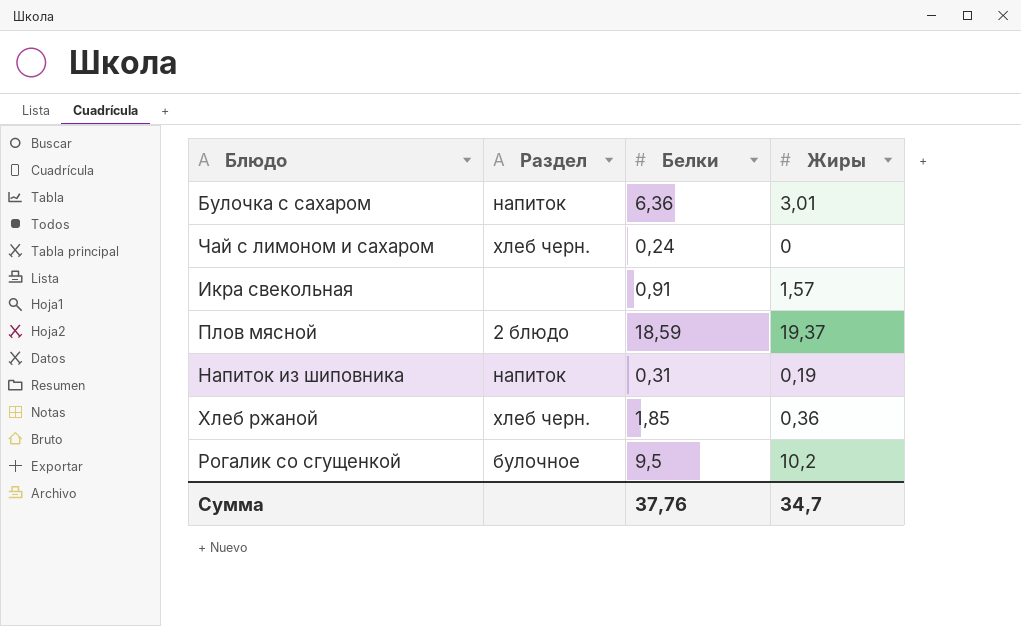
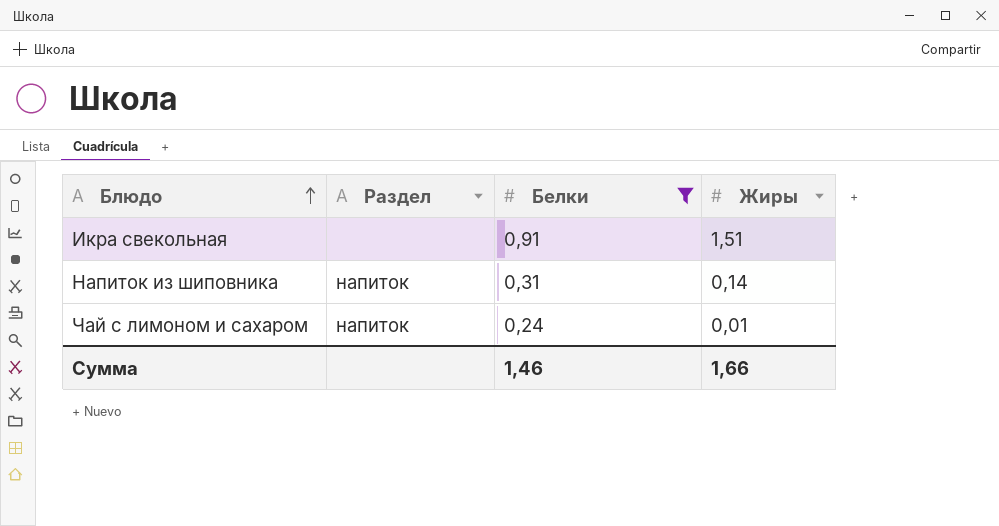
filter: none -> Белки <= 0,91
row order: none -> Блюдо ascending
Икра свекольная | Жиры: 1,57 -> 1,51
Напиток из шиповника | Жиры: 0,19 -> 0,14
Чай с лимоном и сахаром | Раздел: хлеб черн. -> напиток
Чай с лимоном и сахаром | Жиры: 0 -> 0,01
Сумма | Белки: 37,76 -> 1,46
Сумма | Жиры: 34,7 -> 1,66

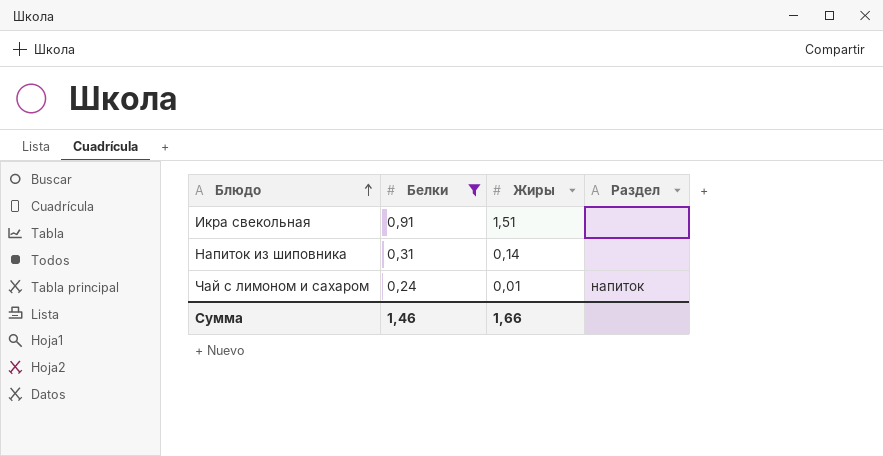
column Раздел | position: 2 -> 4
Напиток из шиповника | Раздел: напиток -> none

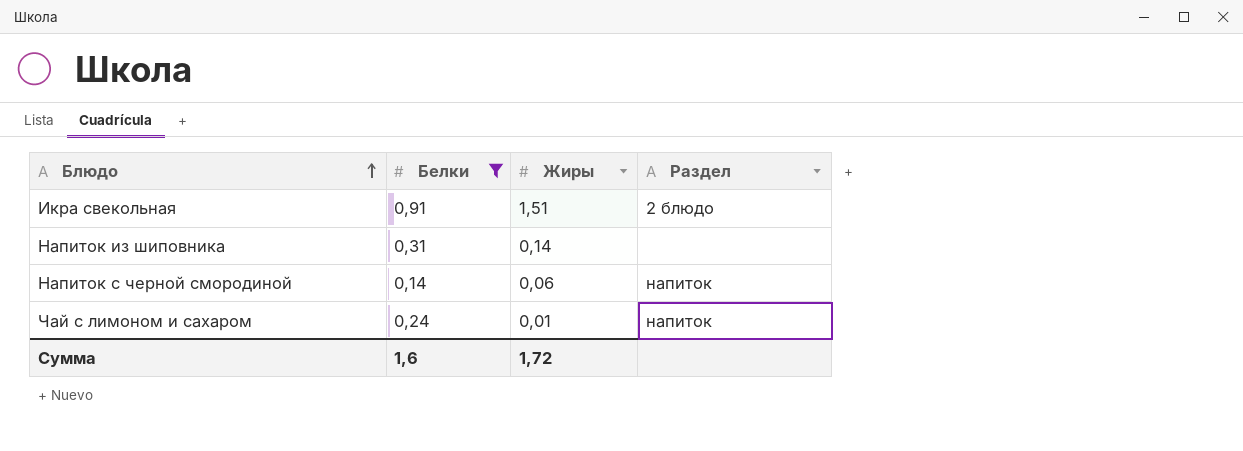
Икра свекольная | Раздел: none -> 2 блюдо
row Напиток с черной смородиной: none -> 0,14 | 0,06 | напиток
Сумма | Белки: 1,46 -> 1,6
Сумма | Жиры: 1,66 -> 1,72

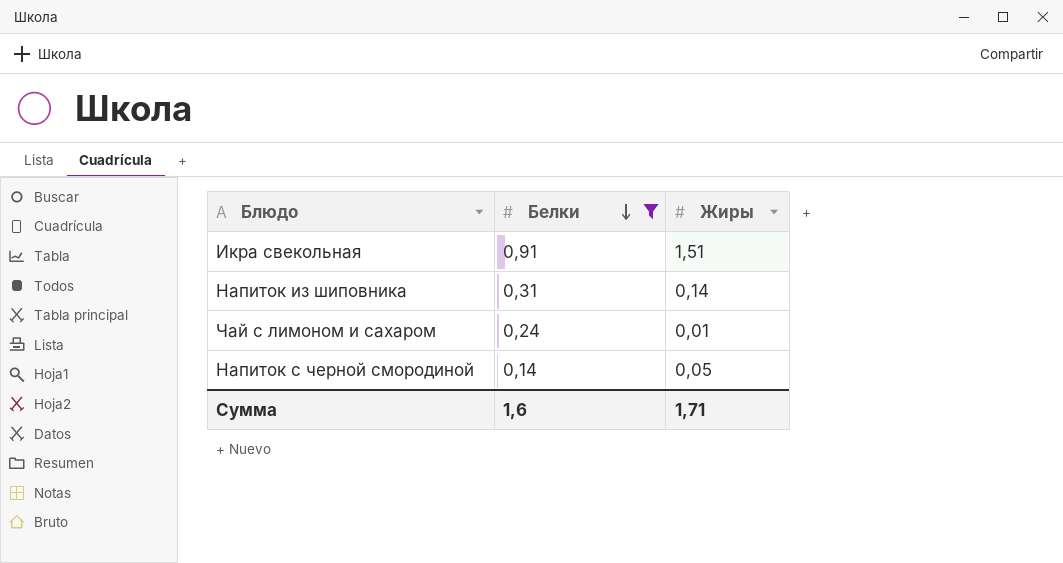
row order: Блюдо ascending -> Белки descending
column Раздел | position: 4 -> none
Напиток с черной смородиной | Жиры: 0,06 -> 0,05
Сумма | Жиры: 1,72 -> 1,71

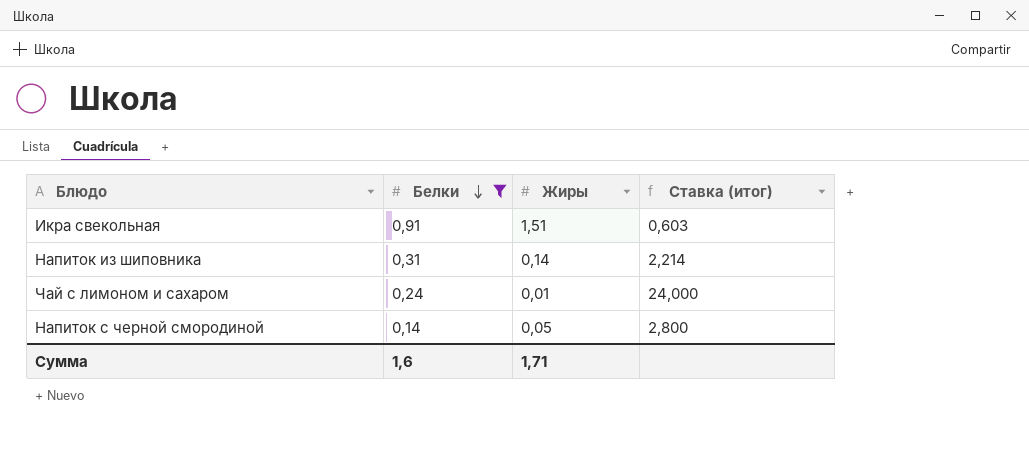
column Ставка (итог) | formula: none -> [Белки] / [Жиры]

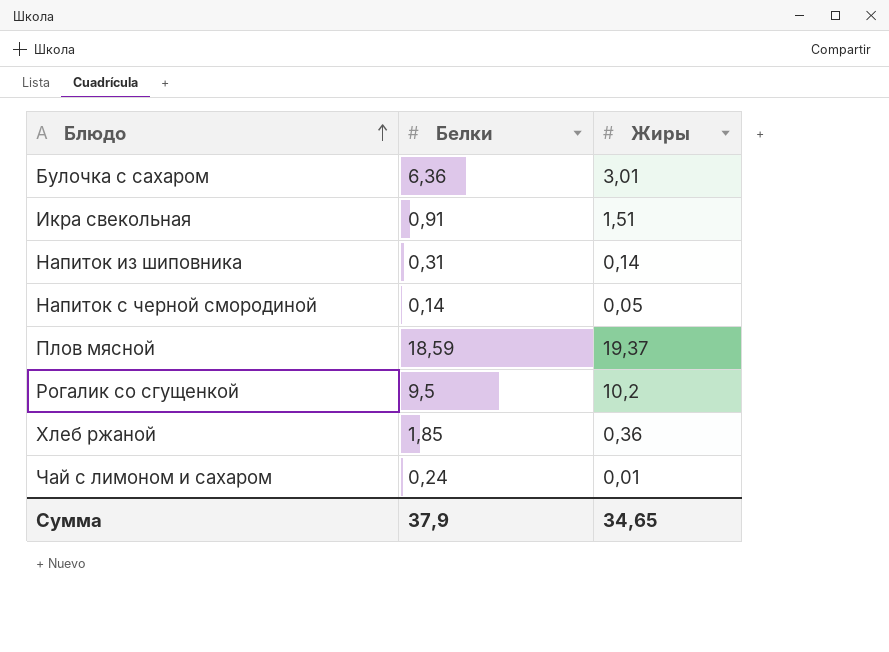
filter: Белки <= 0,91 -> none
row order: Белки descending -> Блюдо ascending
column Ставка (итог) | formula: [Белки] / [Жиры] -> none
Сумма | Белки: 1,6 -> 37,9
Сумма | Жиры: 1,71 -> 34,65

